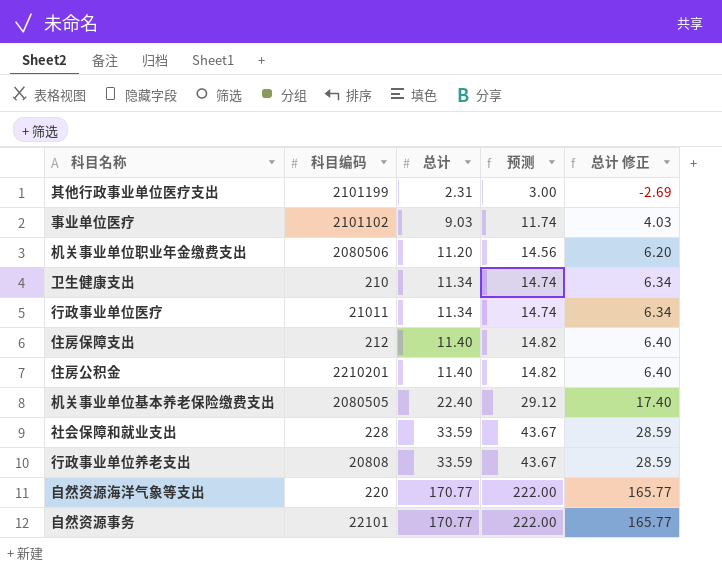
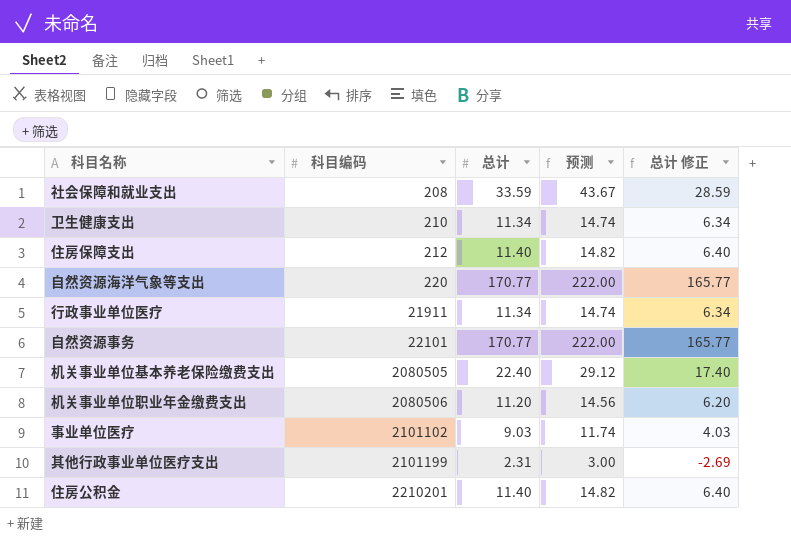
row order: 总计 ascending -> 科目编码 ascending
row 行政事业单位养老支出: 20808 | 33.59 | 43.67 | 28.59 -> none
社会保障和就业支出 | 科目编码: 228 -> 208
行政事业单位医疗 | 科目编码: 21011 -> 21911

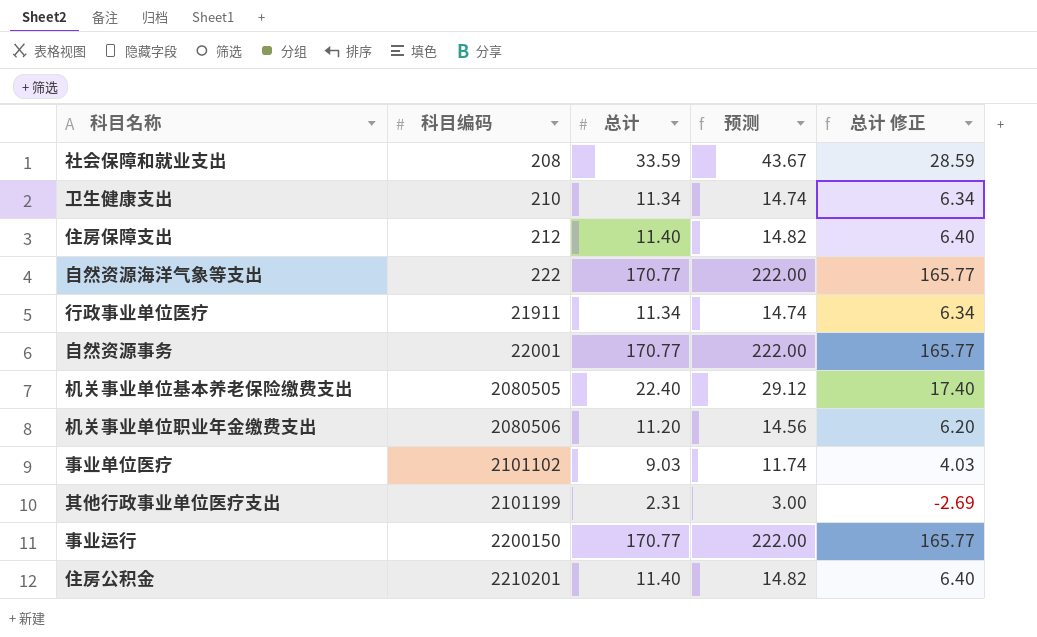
自然资源海洋气象等支出 | 科目编码: 220 -> 222
自然资源事务 | 科目编码: 22101 -> 22001
row 事业运行: none -> 2200150 | 170.77 | 222.00 | 165.77

